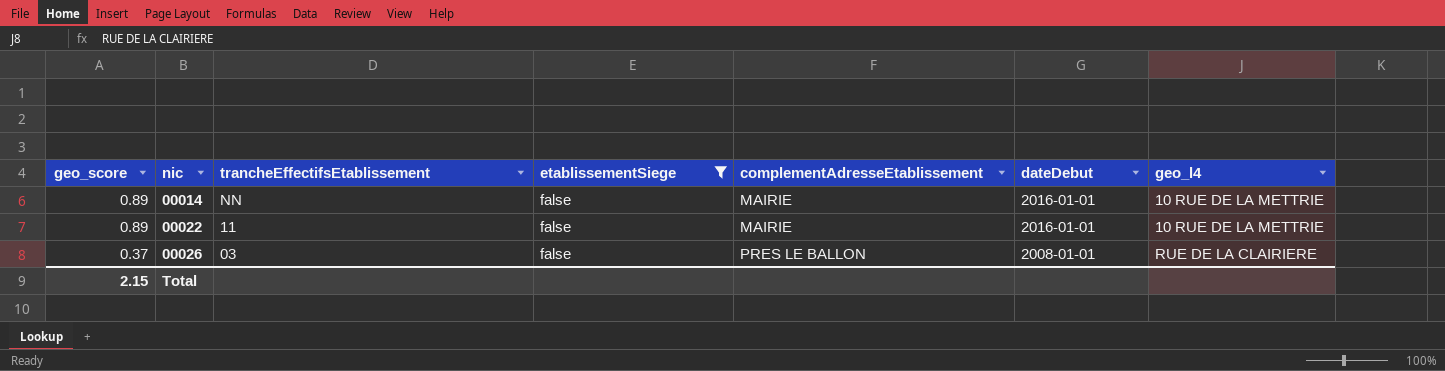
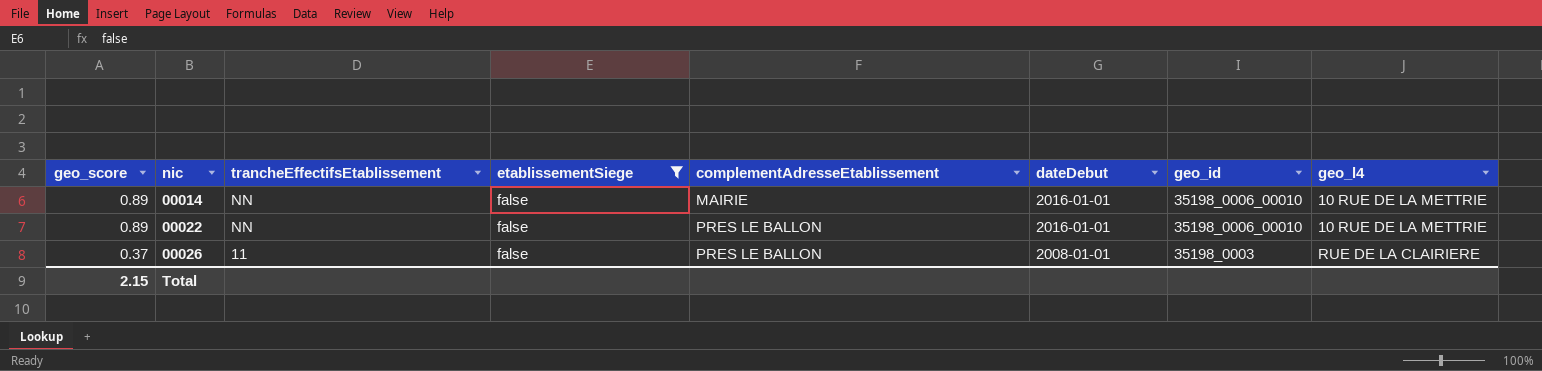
column geo_id | position: none -> 7
00022 | trancheEffectifsEtablissement: 11 -> NN
00022 | complementAdresseEtablissement: MAIRIE -> PRES LE BALLON
00026 | trancheEffectifsEtablissement: 03 -> 11

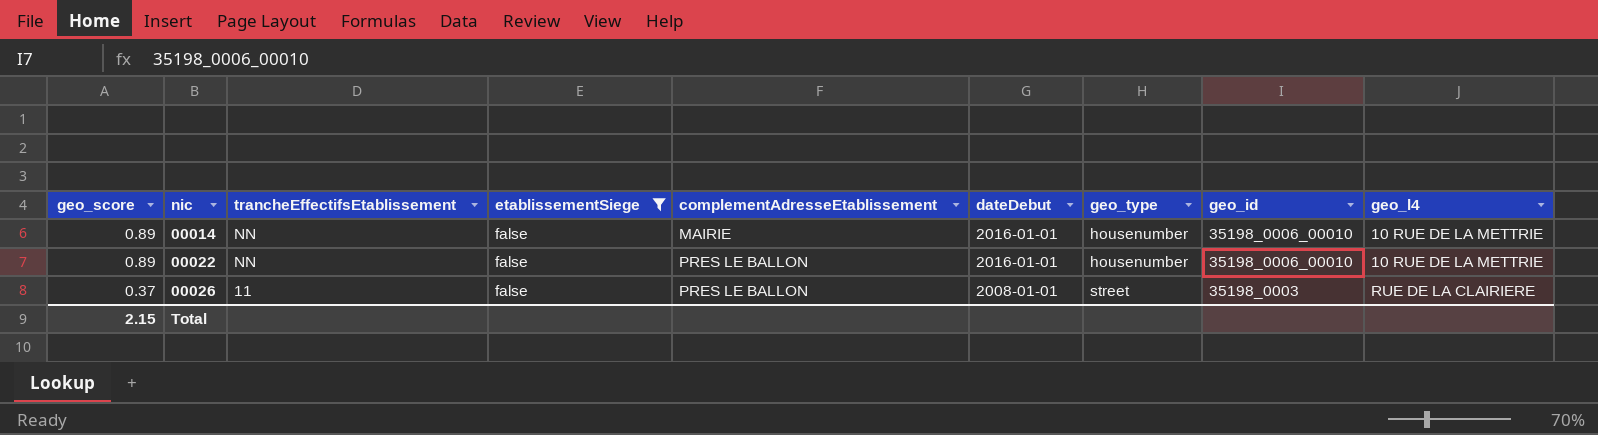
column geo_type | position: none -> 7

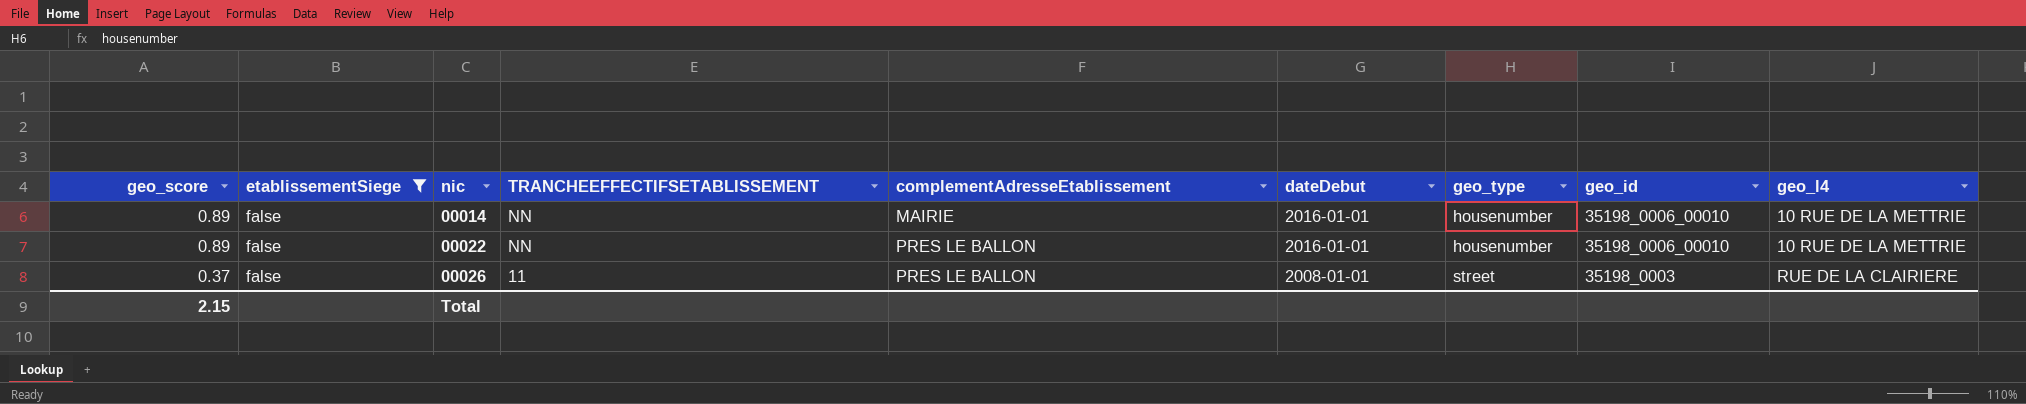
column etablissementSiege | position: 4 -> 2
column name: trancheEffectifsEtablissement -> TRANCHEEFFECTIFSETABLISSEMENT

